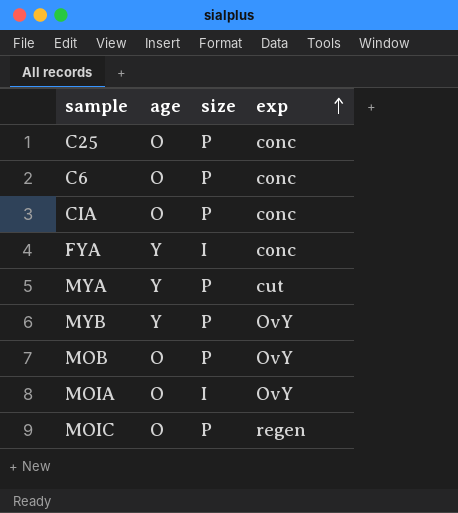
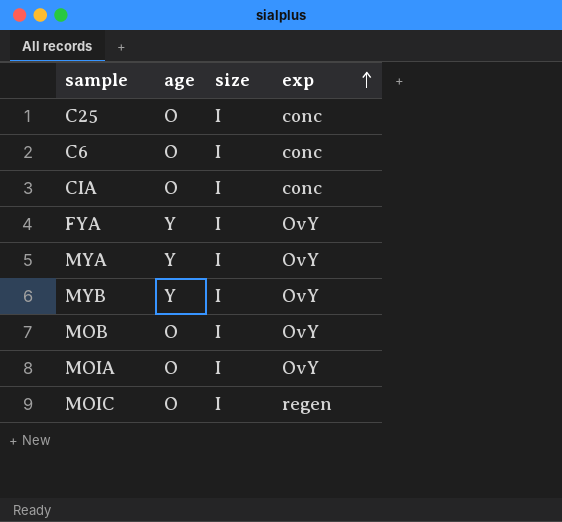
C25 | size: P -> I
C6 | size: P -> I
CIA | size: P -> I
FYA | exp: conc -> OvY
MYA | size: P -> I
MYA | exp: cut -> OvY
MYB | size: P -> I
MOB | size: P -> I
MOIC | size: P -> I

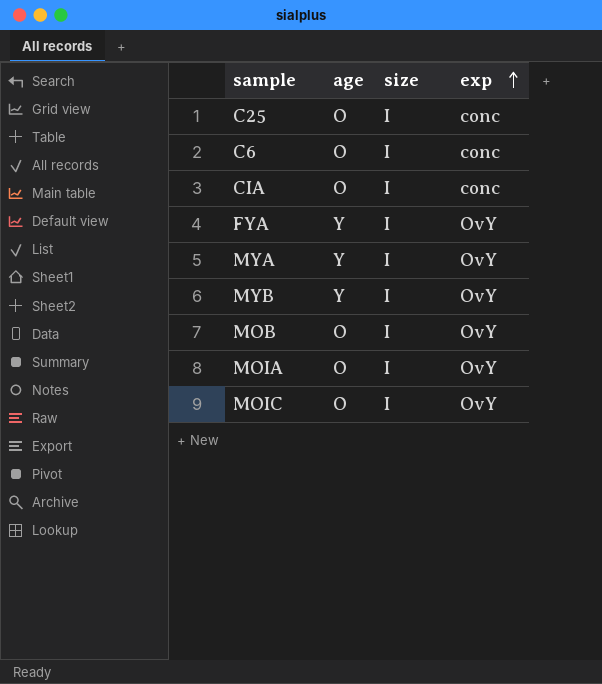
MOIC | exp: regen -> OvY

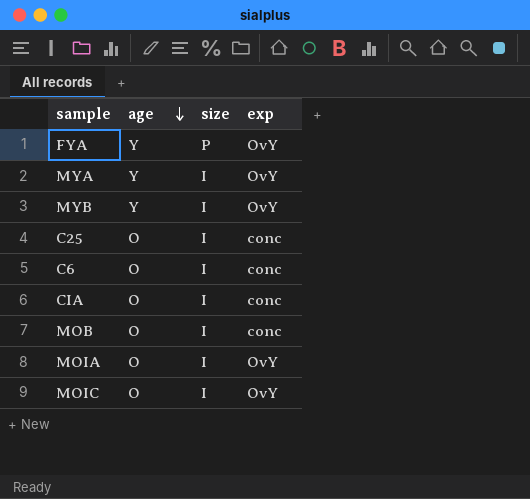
row order: exp ascending -> age descending
FYA | size: I -> P
MOB | exp: OvY -> conc

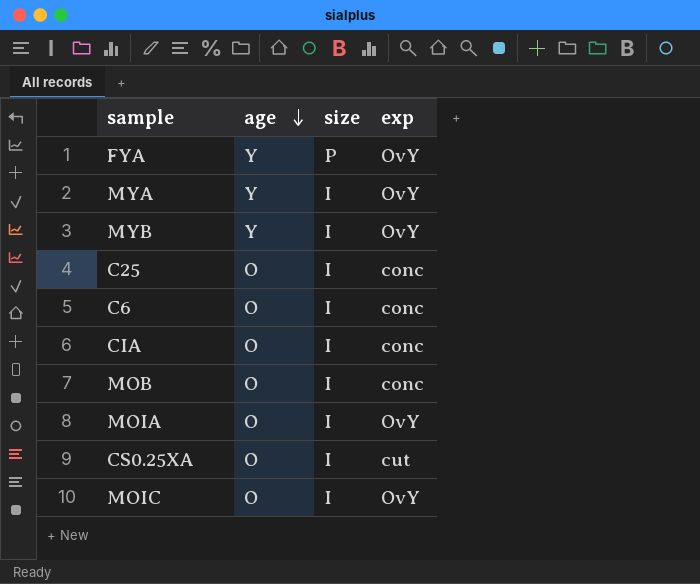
row CS0.25XA: none -> O | I | cut

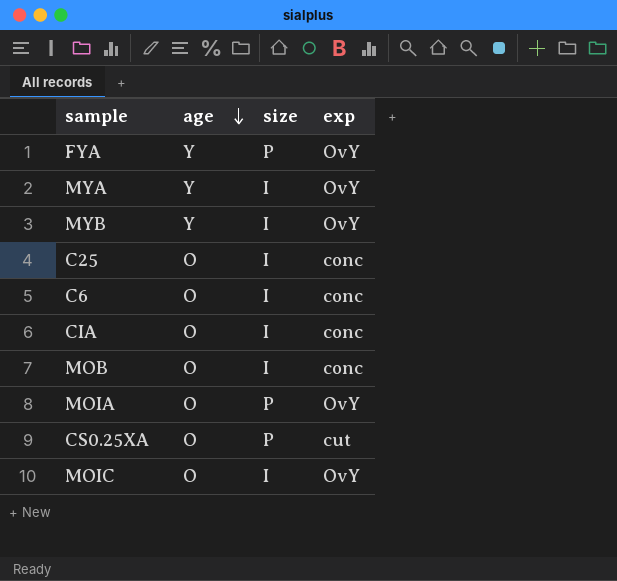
MOIA | size: I -> P
CS0.25XA | size: I -> P

